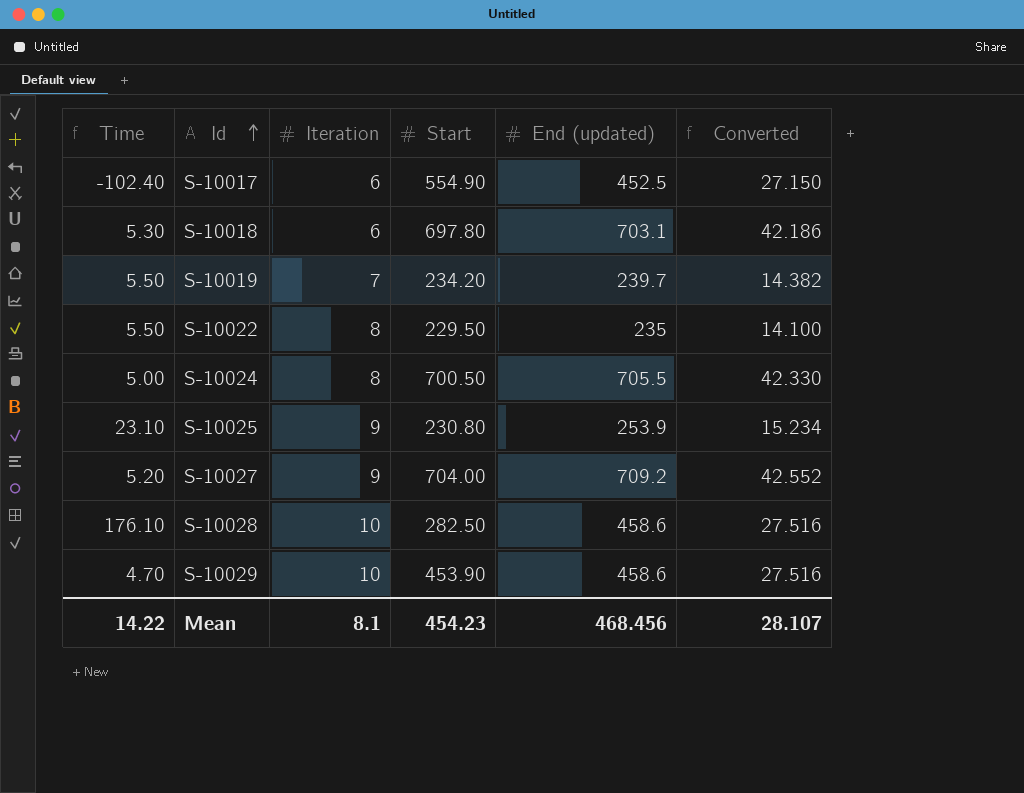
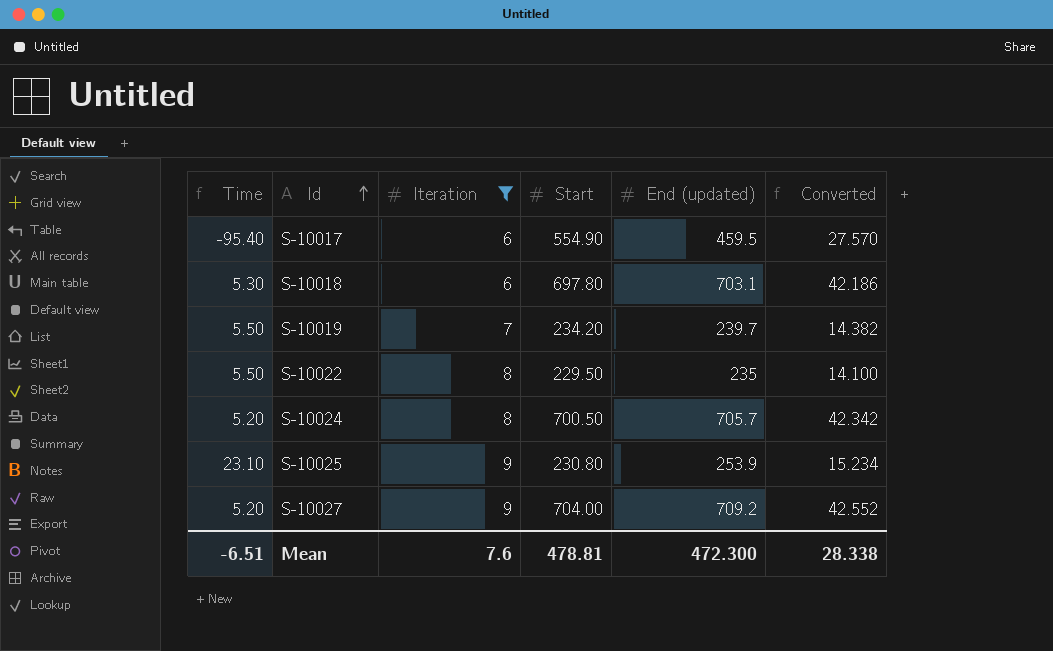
filter: none -> Iteration != 10
S-10017 | Time: -102.40 -> -95.40
S-10017 | End (updated): 452.5 -> 459.5
S-10017 | Converted: 27.150 -> 27.570
S-10024 | Time: 5.00 -> 5.20
S-10024 | End (updated): 705.5 -> 705.7
S-10024 | Converted: 42.330 -> 42.342
Mean | Time: 14.22 -> -6.51
Mean | Iteration: 8.1 -> 7.6
Mean | Start: 454.23 -> 478.81
Mean | End (updated): 468.456 -> 472.300
Mean | Converted: 28.107 -> 28.338

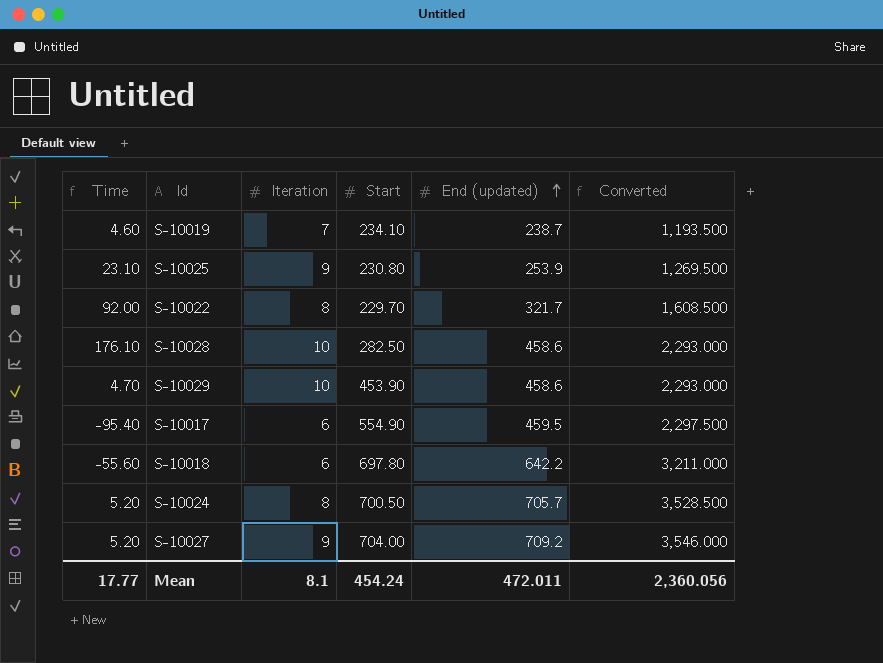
filter: Iteration != 10 -> none
row order: Id ascending -> End (updated) ascending
column Converted | formula: [End (updated)] * 0.06 -> [End (updated)] * 5
S-10019 | Time: 5.50 -> 4.60
S-10019 | Start: 234.20 -> 234.10
S-10019 | End (updated): 239.7 -> 238.7
S-10022 | Time: 5.50 -> 92.00
S-10022 | Start: 229.50 -> 229.70
S-10022 | End (updated): 235 -> 321.7
S-10018 | Time: 5.30 -> -55.60
S-10018 | End (updated): 703.1 -> 642.2
Mean | Time: -6.51 -> 17.77
Mean | Iteration: 7.6 -> 8.1
Mean | Start: 478.81 -> 454.24
Mean | End (updated): 472.300 -> 472.011
Mean | Converted: 28.338 -> 2,360.056

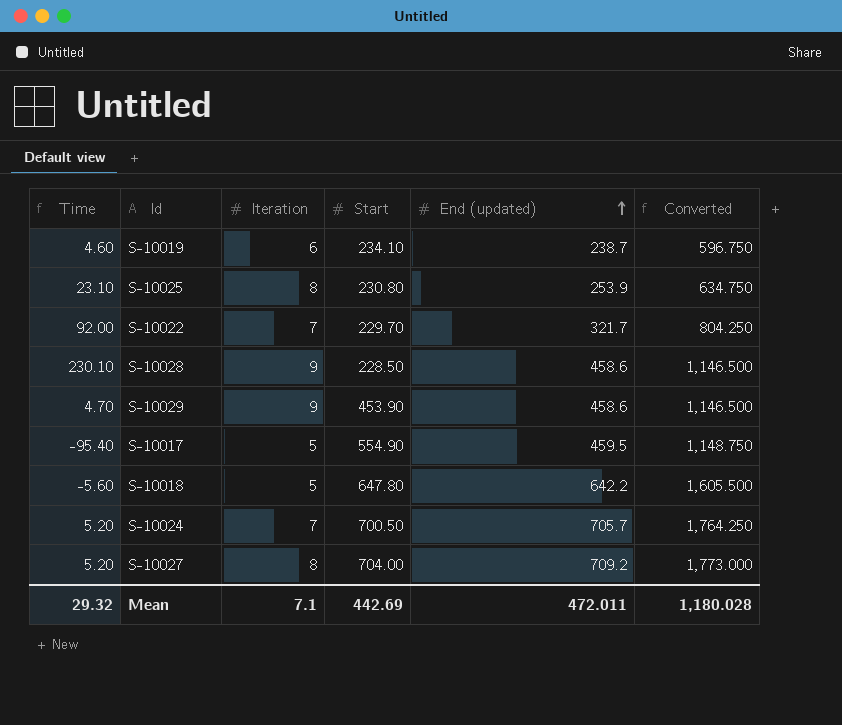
column Converted | formula: [End (updated)] * 5 -> [End (updated)] * 2.5
S-10019 | Iteration: 7 -> 6
S-10025 | Iteration: 9 -> 8
S-10022 | Iteration: 8 -> 7
S-10028 | Time: 176.10 -> 230.10
S-10028 | Iteration: 10 -> 9
S-10028 | Start: 282.50 -> 228.50
S-10029 | Iteration: 10 -> 9
S-10017 | Iteration: 6 -> 5
S-10018 | Time: -55.60 -> -5.60
S-10018 | Iteration: 6 -> 5
S-10018 | Start: 697.80 -> 647.80
S-10024 | Iteration: 8 -> 7
S-10027 | Iteration: 9 -> 8
Mean | Time: 17.77 -> 29.32
Mean | Iteration: 8.1 -> 7.1
Mean | Start: 454.24 -> 442.69
Mean | Converted: 2,360.056 -> 1,180.028

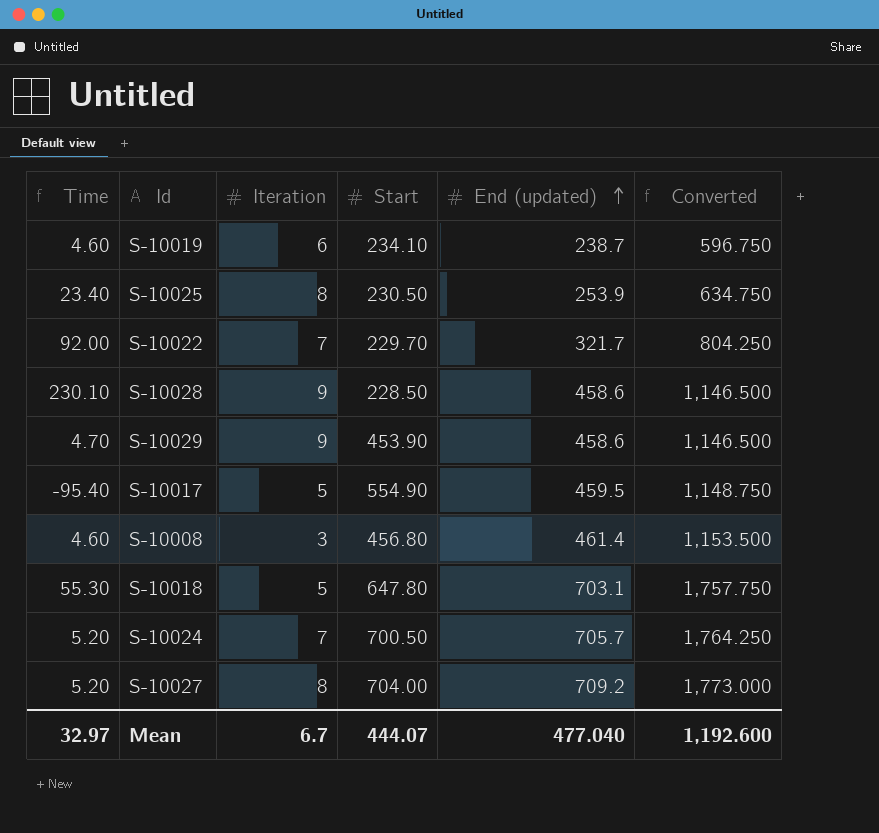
S-10025 | Time: 23.10 -> 23.40
S-10025 | Start: 230.80 -> 230.50
row S-10008: none -> 4.60 | 3 | 456.80 | 461.4 | 1,153.500
S-10018 | Time: -5.60 -> 55.30
S-10018 | End (updated): 642.2 -> 703.1
S-10018 | Converted: 1,605.500 -> 1,757.750
Mean | Time: 29.32 -> 32.97
Mean | Iteration: 7.1 -> 6.7
Mean | Start: 442.69 -> 444.07
Mean | End (updated): 472.011 -> 477.040
Mean | Converted: 1,180.028 -> 1,192.600

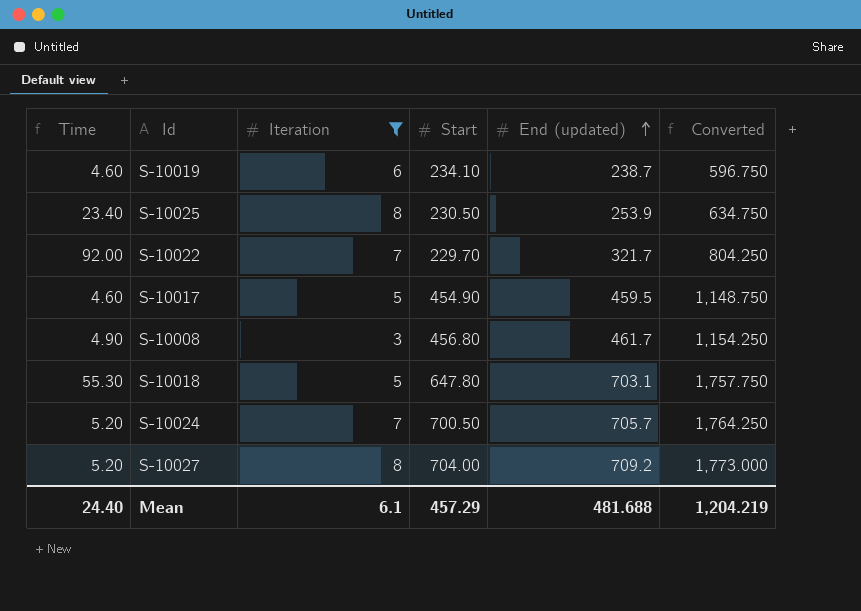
filter: none -> Iteration != 9
S-10017 | Time: -95.40 -> 4.60
S-10017 | Start: 554.90 -> 454.90
S-10008 | Time: 4.60 -> 4.90
S-10008 | End (updated): 461.4 -> 461.7
S-10008 | Converted: 1,153.500 -> 1,154.250
Mean | Time: 32.97 -> 24.40
Mean | Iteration: 6.7 -> 6.1
Mean | Start: 444.07 -> 457.29
Mean | End (updated): 477.040 -> 481.688
Mean | Converted: 1,192.600 -> 1,204.219

